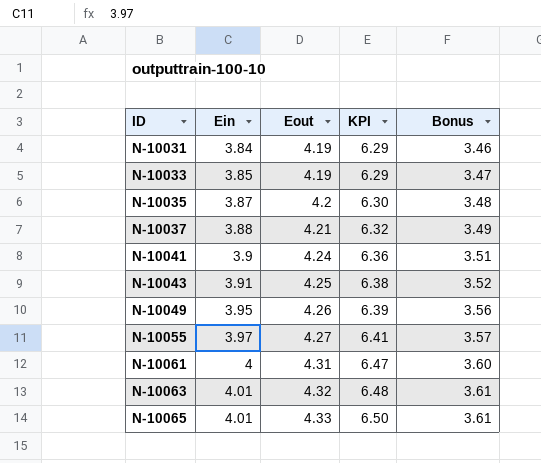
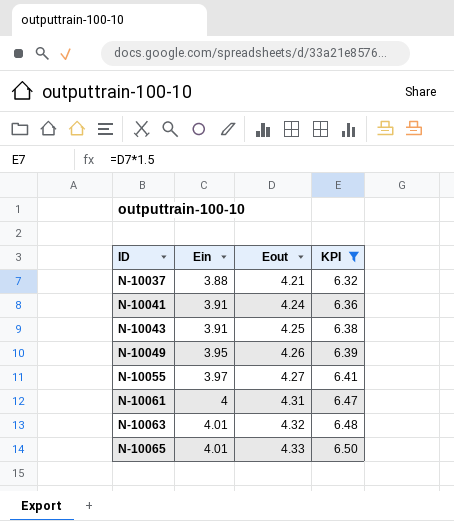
filter: none -> KPI >= 6.32
column Bonus | formula: [Ein] * 0.9 -> none
N-10041 | Ein: 3.9 -> 3.91

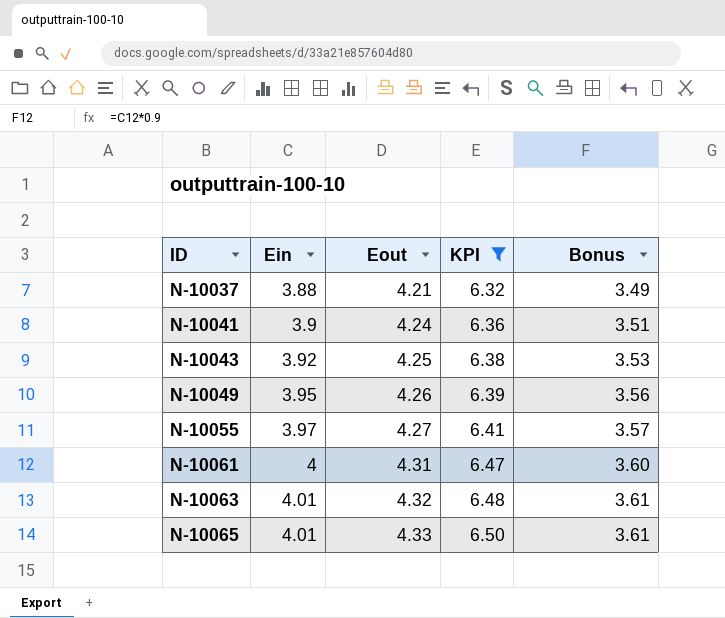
column Bonus | formula: none -> [Ein] * 0.9
N-10041 | Ein: 3.91 -> 3.9
N-10043 | Ein: 3.91 -> 3.92

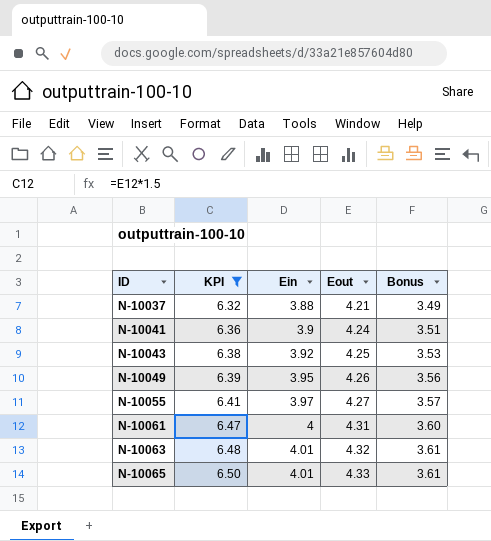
column KPI | position: 4 -> 2

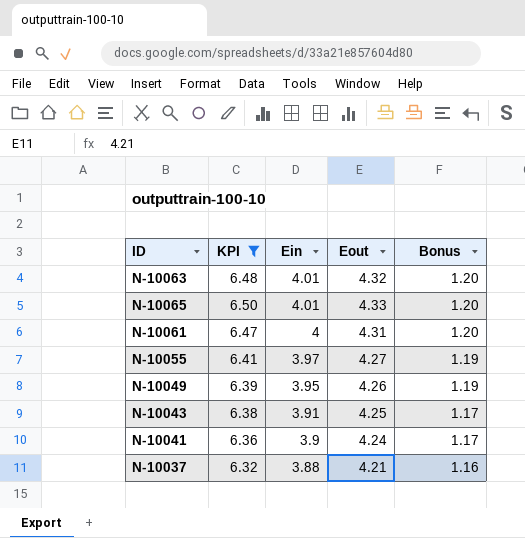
row order: ID ascending -> Ein descending
column Bonus | formula: [Ein] * 0.9 -> [Ein] * 0.3
N-10043 | Ein: 3.92 -> 3.91

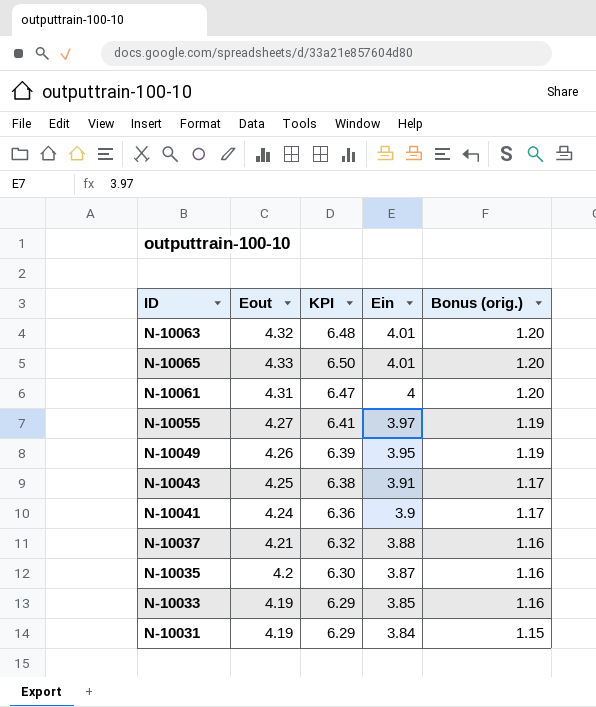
filter: KPI >= 6.32 -> none
column Eout | position: 4 -> 2
column name: Bonus -> Bonus (orig.)

